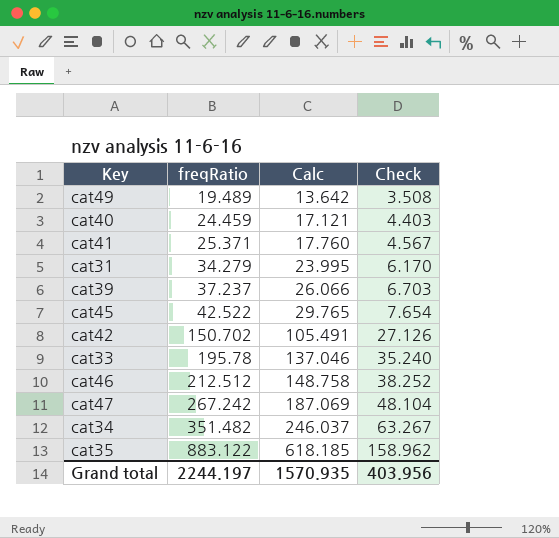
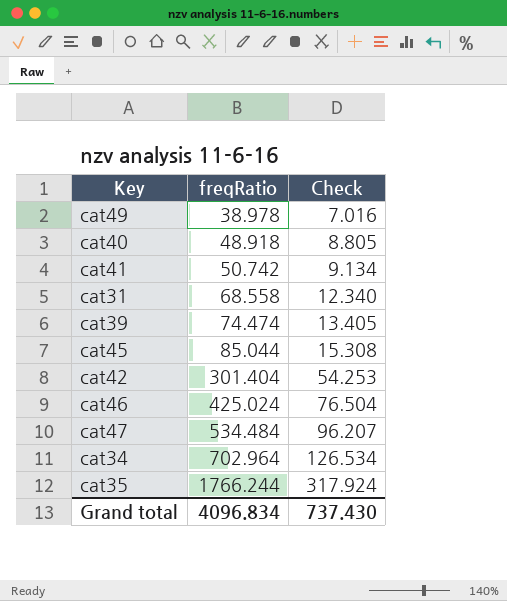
column Calc | formula: [freqRatio] * 0.7 -> none
row cat33: 195.78 | 137.046 | 35.240 -> none
cat49 | freqRatio: 19.489 -> 38.978
cat49 | Check: 3.508 -> 7.016
cat40 | freqRatio: 24.459 -> 48.918
cat40 | Check: 4.403 -> 8.805
cat41 | freqRatio: 25.371 -> 50.742
cat41 | Check: 4.567 -> 9.134
cat31 | freqRatio: 34.279 -> 68.558
cat31 | Check: 6.170 -> 12.340
cat39 | freqRatio: 37.237 -> 74.474
cat39 | Check: 6.703 -> 13.405
cat45 | freqRatio: 42.522 -> 85.044
cat45 | Check: 7.654 -> 15.308
cat42 | freqRatio: 150.702 -> 301.404
cat42 | Check: 27.126 -> 54.253
cat46 | freqRatio: 212.512 -> 425.024
cat46 | Check: 38.252 -> 76.504
cat47 | freqRatio: 267.242 -> 534.484
cat47 | Check: 48.104 -> 96.207
cat34 | freqRatio: 351.482 -> 702.964
cat34 | Check: 63.267 -> 126.534
cat35 | freqRatio: 883.122 -> 1766.244
cat35 | Check: 158.962 -> 317.924
Grand total | freqRatio: 2244.197 -> 4096.834
Grand total | Check: 403.956 -> 737.430

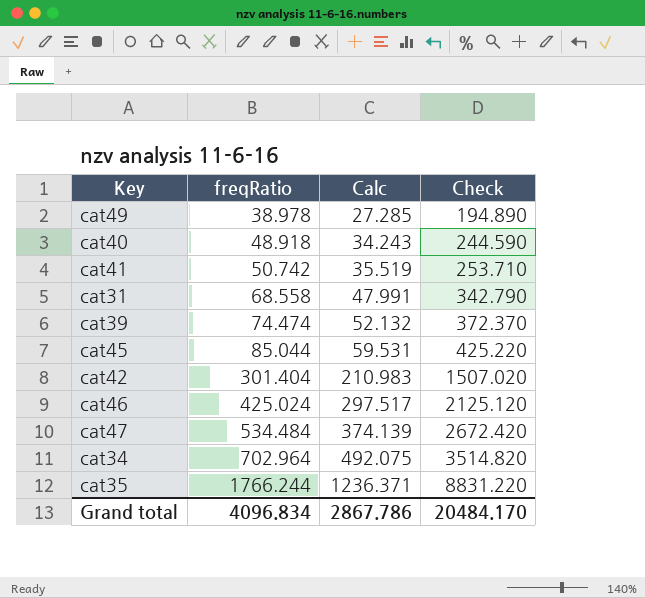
column Calc | formula: none -> [freqRatio] * 0.7
column Check | formula: [freqRatio] * 0.18 -> [freqRatio] * 5
Grand total | Check: 737.430 -> 20484.170

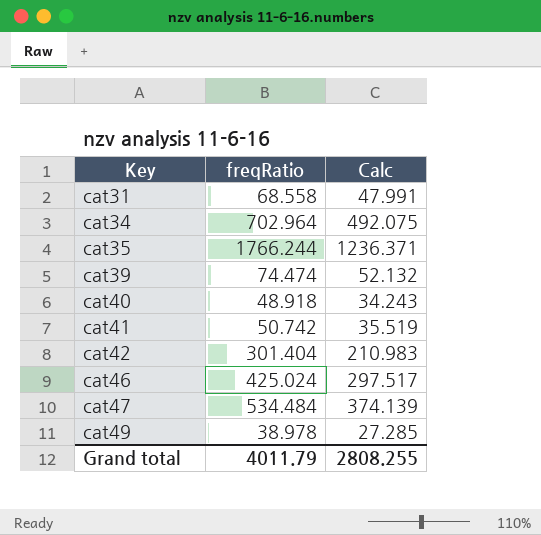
row order: freqRatio ascending -> Key ascending
column Check | formula: [freqRatio] * 5 -> none
row cat45: 85.044 | 59.531 | 425.220 -> none
Grand total | freqRatio: 4096.834 -> 4011.79
Grand total | Calc: 2867.786 -> 2808.255

